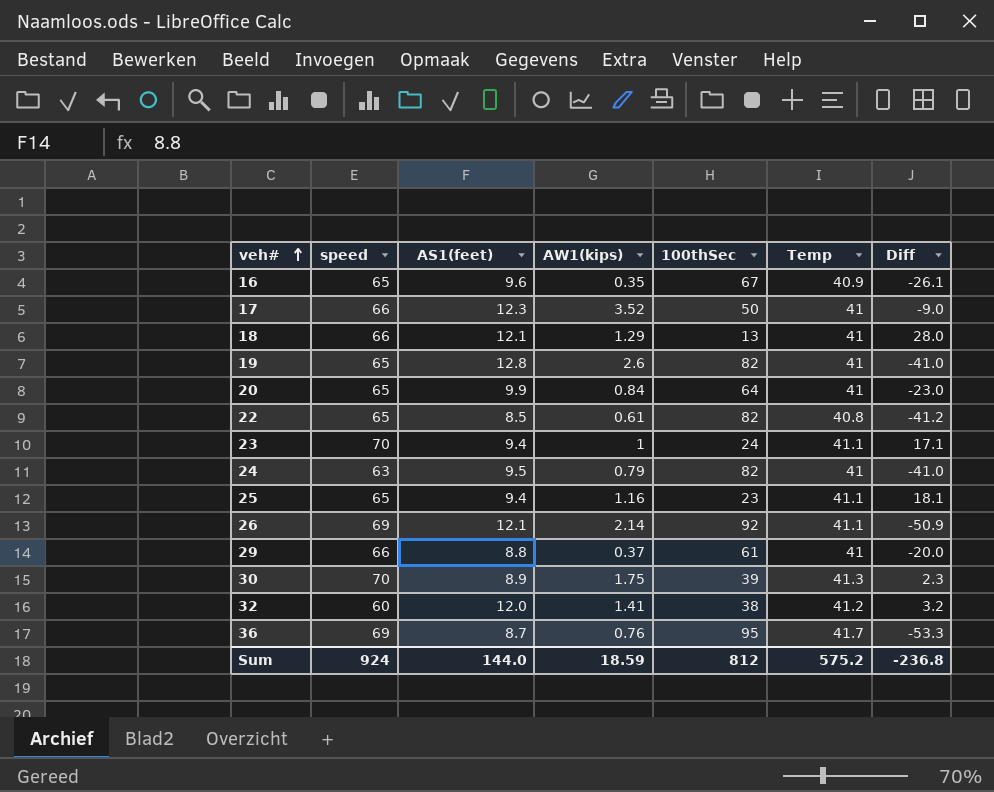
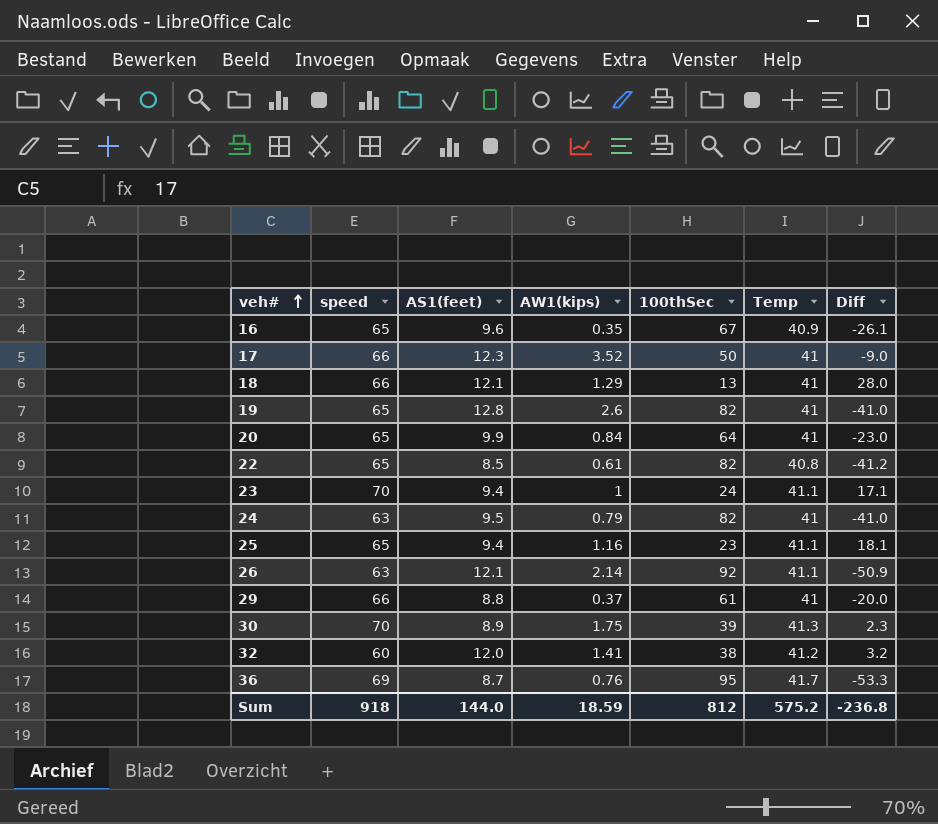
26 | speed: 69 -> 63
Sum | speed: 924 -> 918

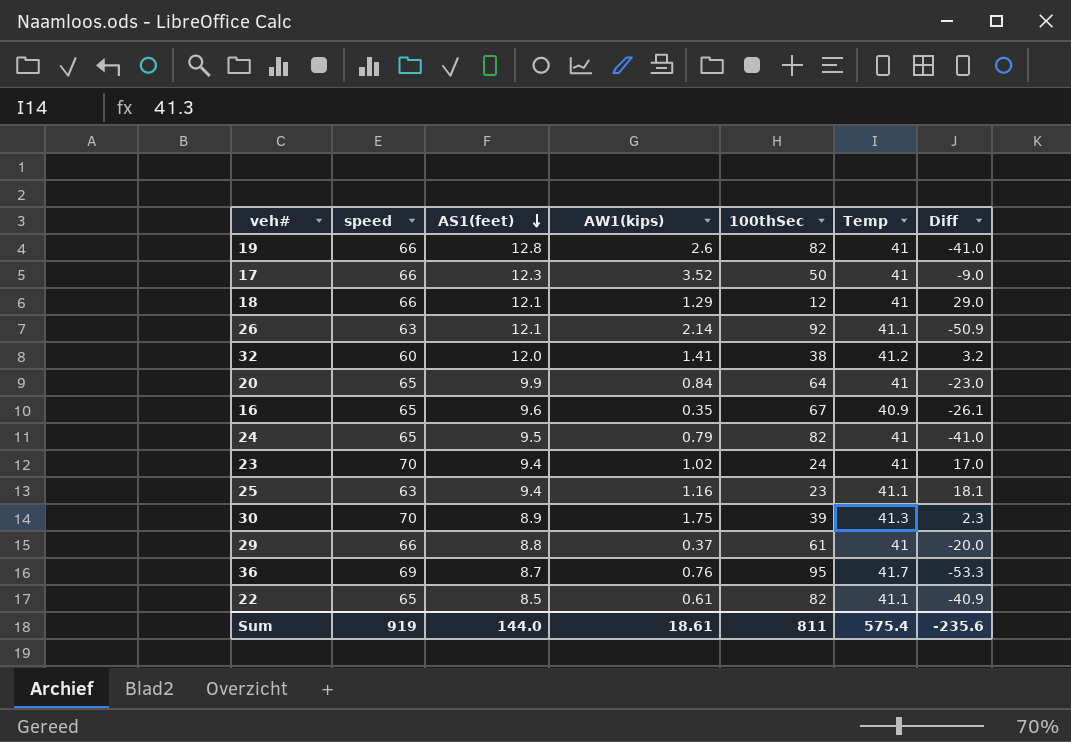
row order: veh# ascending -> AS1(feet) descending
19 | speed: 65 -> 66
18 | 100thSec: 13 -> 12
18 | Diff: 28.0 -> 29.0
24 | speed: 63 -> 65
23 | AW1(kips): 1 -> 1.02
23 | Temp: 41.1 -> 41
23 | Diff: 17.1 -> 17.0
25 | speed: 65 -> 63
22 | Temp: 40.8 -> 41.1
22 | Diff: -41.2 -> -40.9
Sum | speed: 918 -> 919
Sum | AW1(kips): 18.59 -> 18.61
Sum | 100thSec: 812 -> 811
Sum | Temp: 575.2 -> 575.4
Sum | Diff: -236.8 -> -235.6

